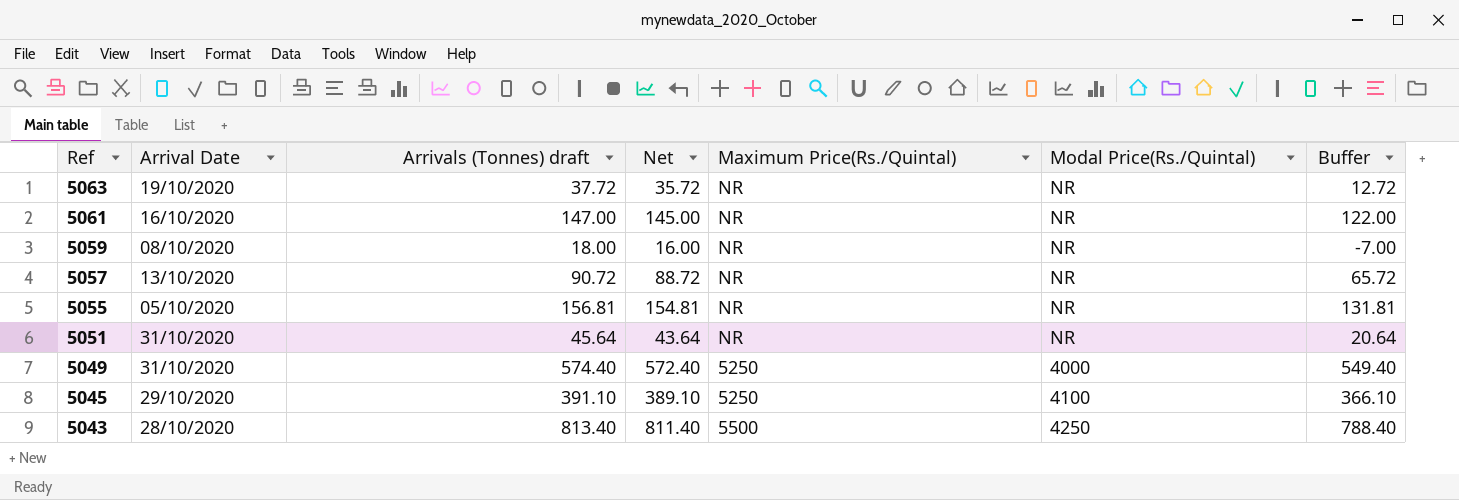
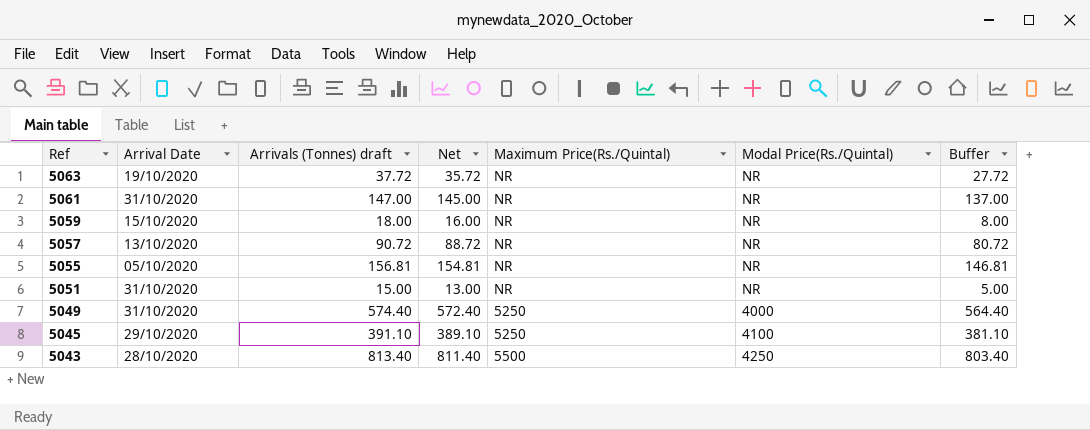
column Buffer | formula: [Arrivals (Tonnes) draft] - 25 -> [Arrivals (Tonnes) draft] - 10
5061 | Arrival Date: 16/10/2020 -> 31/10/2020
5059 | Arrival Date: 08/10/2020 -> 15/10/2020
5051 | Arrivals (Tonnes) draft: 45.64 -> 15.00
5051 | Net: 43.64 -> 13.00

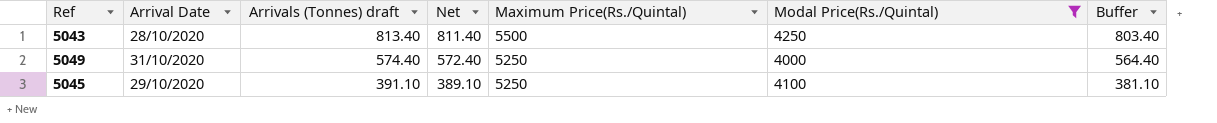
filter: none -> Modal Price(Rs./Quintal) != NR
row order: Ref descending -> Arrivals (Tonnes) draft descending

